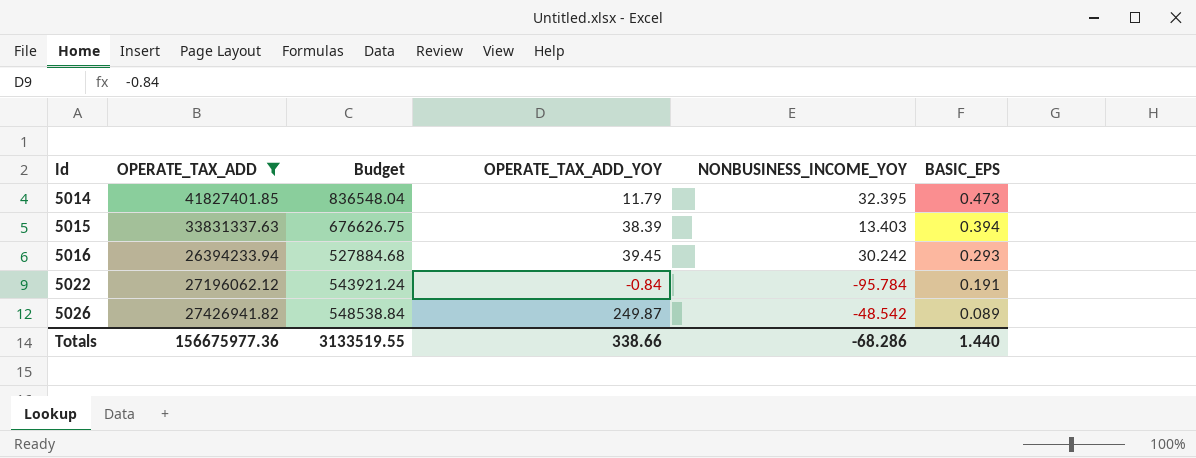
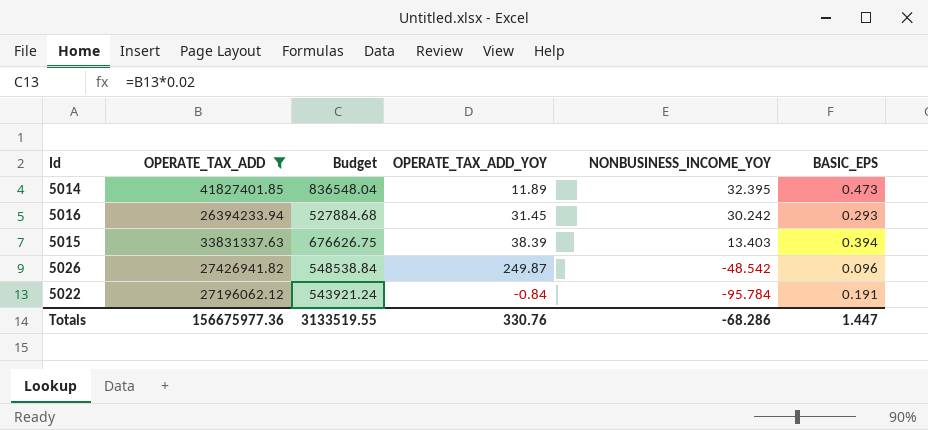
row order: Id ascending -> NONBUSINESS_INCOME_YOY descending
5014 | OPERATE_TAX_ADD_YOY: 11.79 -> 11.89
5016 | OPERATE_TAX_ADD_YOY: 39.45 -> 31.45
5026 | BASIC_EPS: 0.089 -> 0.096
Totals | OPERATE_TAX_ADD_YOY: 338.66 -> 330.76
Totals | BASIC_EPS: 1.440 -> 1.447

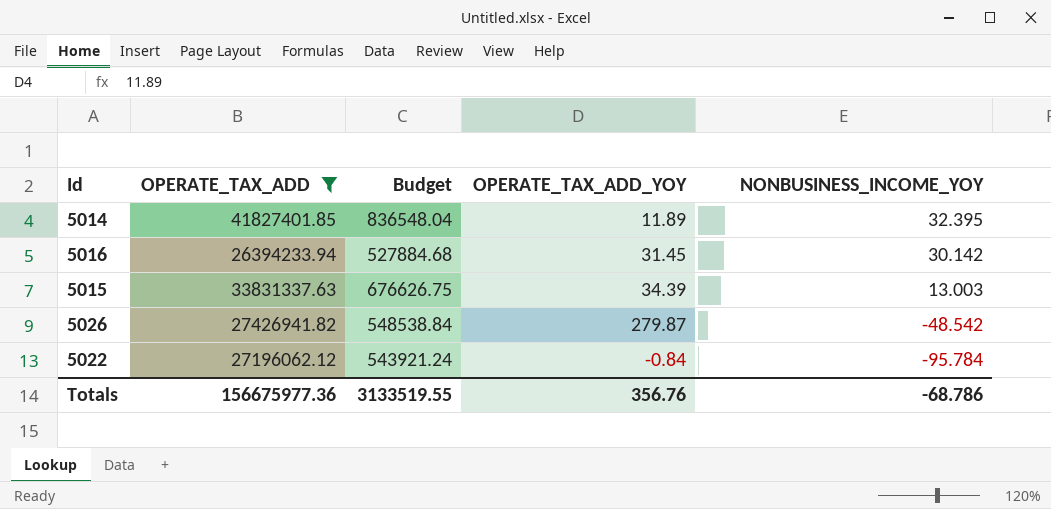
column BASIC_EPS | position: 6 -> none
5016 | NONBUSINESS_INCOME_YOY: 30.242 -> 30.142
5015 | OPERATE_TAX_ADD_YOY: 38.39 -> 34.39
5015 | NONBUSINESS_INCOME_YOY: 13.403 -> 13.003
5026 | OPERATE_TAX_ADD_YOY: 249.87 -> 279.87
Totals | OPERATE_TAX_ADD_YOY: 330.76 -> 356.76
Totals | NONBUSINESS_INCOME_YOY: -68.286 -> -68.786

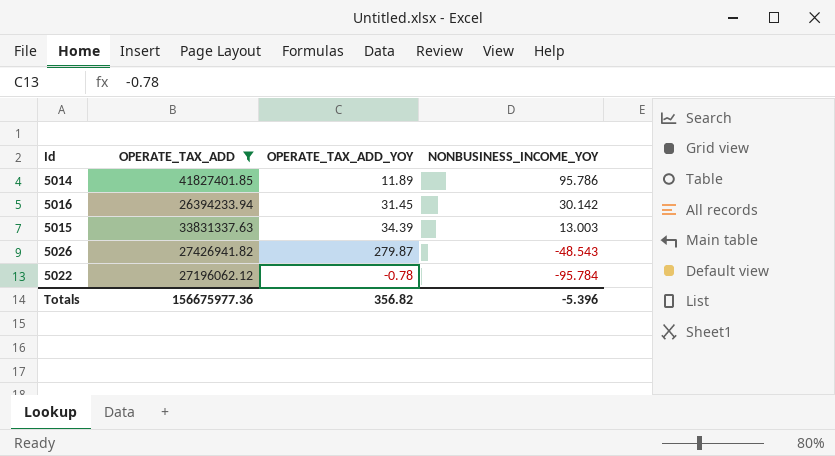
column Budget | formula: [OPERATE_TAX_ADD] * 0.02 -> none
5014 | NONBUSINESS_INCOME_YOY: 32.395 -> 95.786
5026 | NONBUSINESS_INCOME_YOY: -48.542 -> -48.543
5022 | OPERATE_TAX_ADD_YOY: -0.84 -> -0.78
Totals | OPERATE_TAX_ADD_YOY: 356.76 -> 356.82
Totals | NONBUSINESS_INCOME_YOY: -68.786 -> -5.396

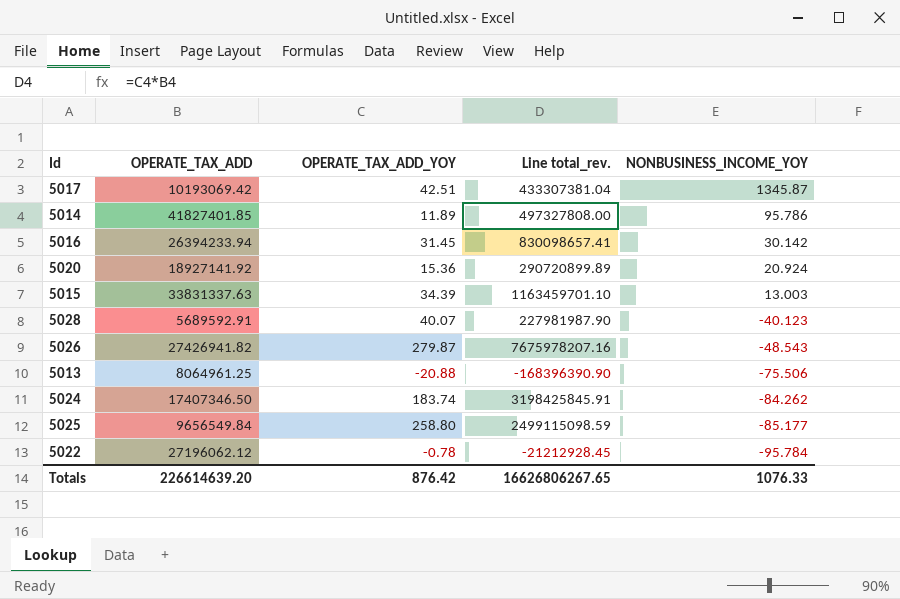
filter: OPERATE_TAX_ADD >= 26394233.94 -> none
column Line total_rev. | formula: none -> [OPERATE_TAX_ADD] * [OPERATE_TAX_ADD_YOY]
Totals | OPERATE_TAX_ADD: 156675977.36 -> 226614639.20
Totals | OPERATE_TAX_ADD_YOY: 356.82 -> 876.42
Totals | NONBUSINESS_INCOME_YOY: -5.396 -> 1076.33

